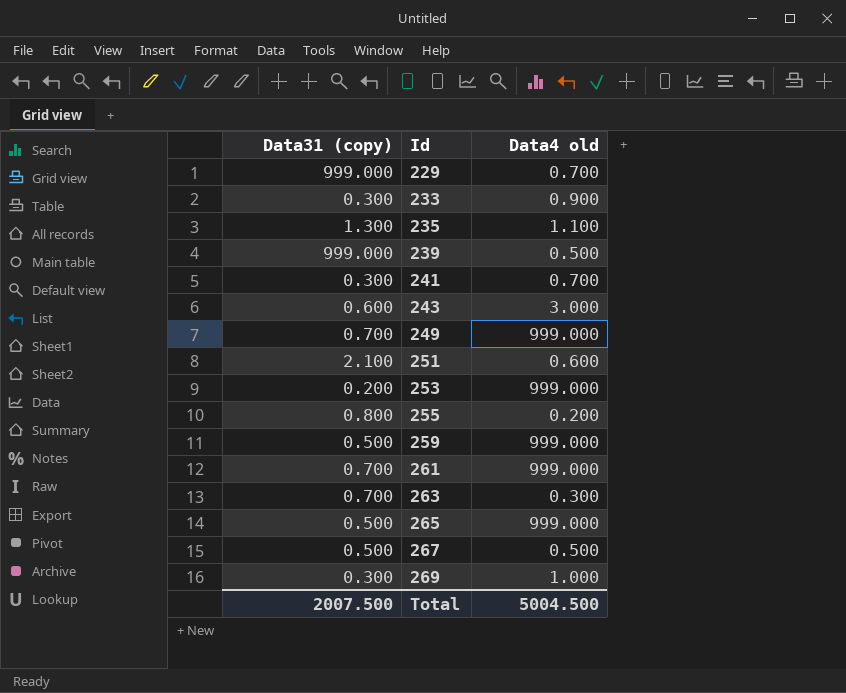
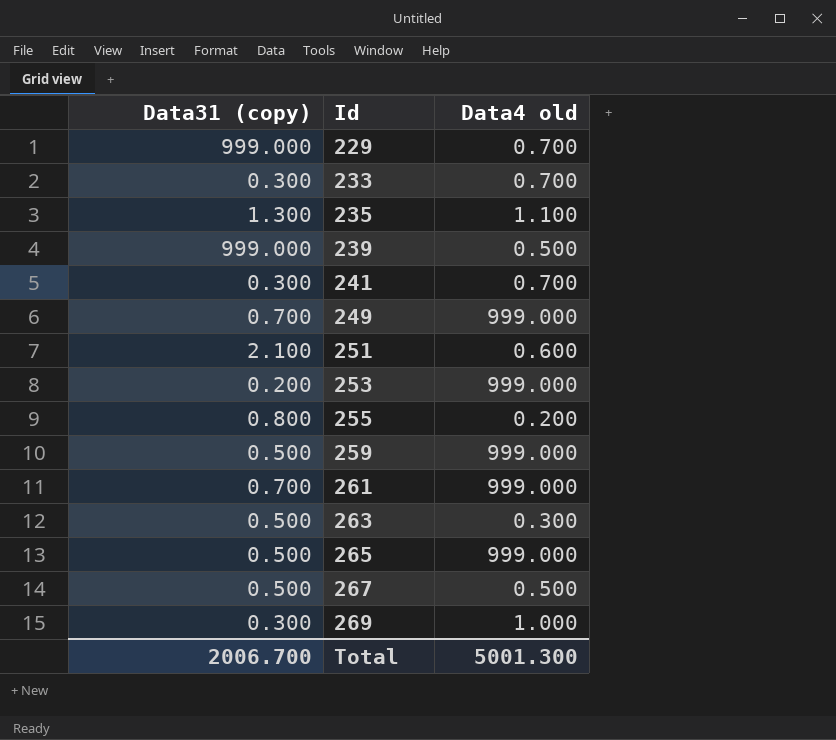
row 243: 0.600 | 3.000 -> none
233 | Data4 old: 0.900 -> 0.700
263 | Data31 (copy): 0.700 -> 0.500
Total | Data31 (copy): 2007.500 -> 2006.700
Total | Data4 old: 5004.500 -> 5001.300

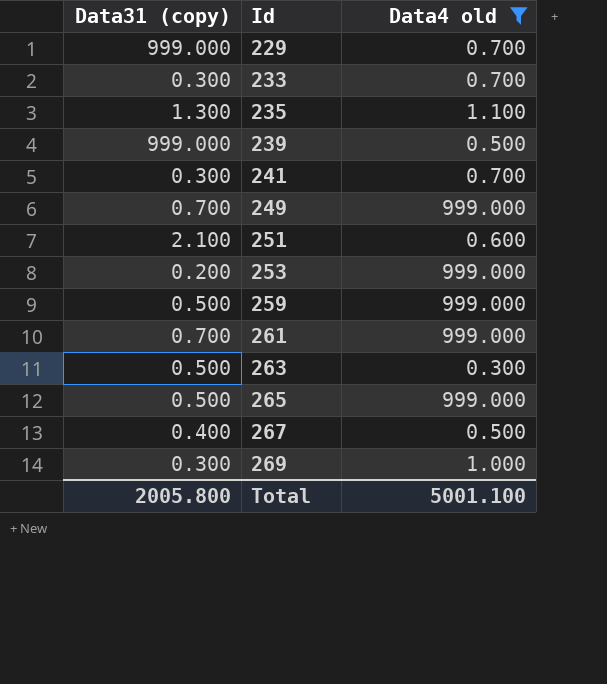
filter: none -> Data4 old != 0.200
267 | Data31 (copy): 0.500 -> 0.400
Total | Data31 (copy): 2006.700 -> 2005.800
Total | Data4 old: 5001.300 -> 5001.100

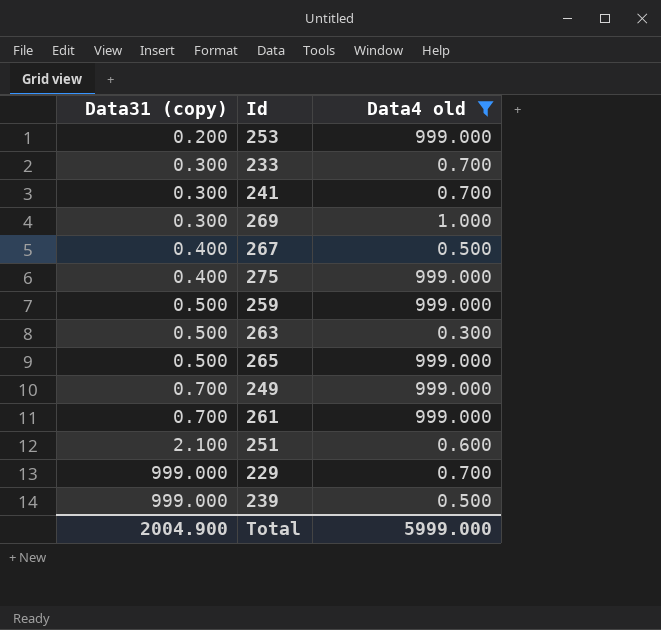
row order: Id ascending -> Data31 (copy) ascending
row 235: 1.300 | 1.100 -> none
row 275: none -> 0.400 | 999.000
Total | Data31 (copy): 2005.800 -> 2004.900
Total | Data4 old: 5001.100 -> 5999.000

